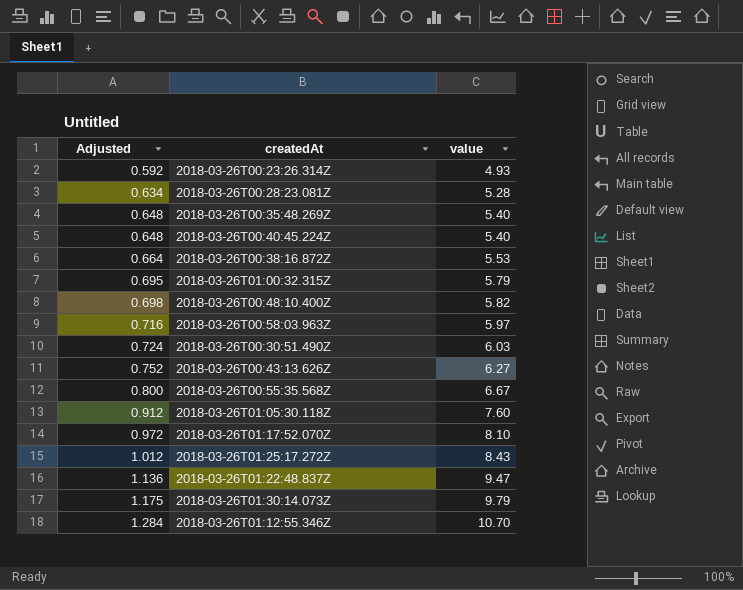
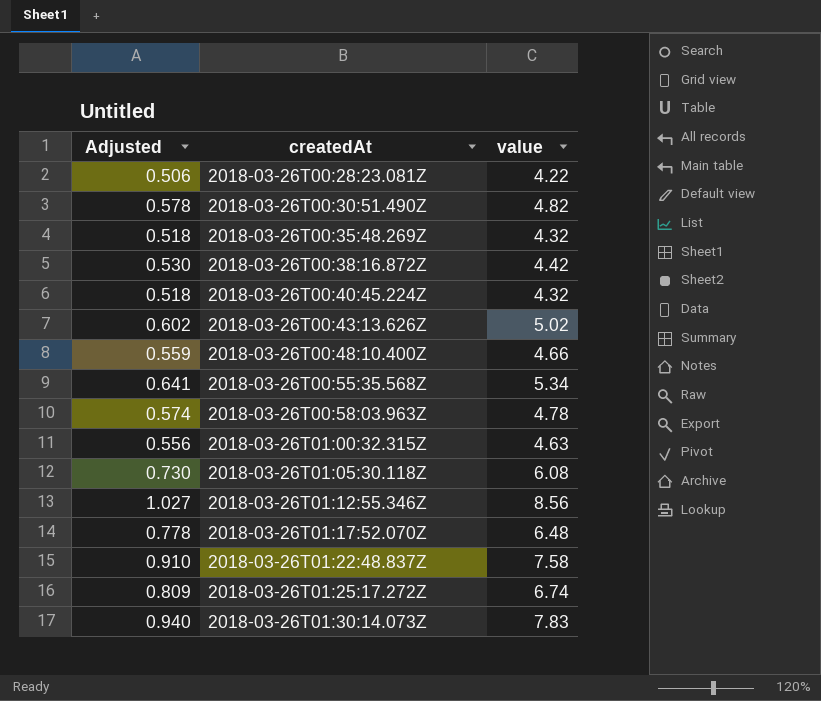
row order: Adjusted ascending -> createdAt ascending
row 2018-03-26T00:23:26.314Z: 0.592 | 4.93 -> none
2018-03-26T00:28:23.081Z | Adjusted: 0.634 -> 0.506
2018-03-26T00:28:23.081Z | value: 5.28 -> 4.22
2018-03-26T00:30:51.490Z | Adjusted: 0.724 -> 0.578
2018-03-26T00:30:51.490Z | value: 6.03 -> 4.82
2018-03-26T00:35:48.269Z | Adjusted: 0.648 -> 0.518
2018-03-26T00:35:48.269Z | value: 5.40 -> 4.32
2018-03-26T00:38:16.872Z | Adjusted: 0.664 -> 0.530
2018-03-26T00:38:16.872Z | value: 5.53 -> 4.42
2018-03-26T00:40:45.224Z | Adjusted: 0.648 -> 0.518
2018-03-26T00:40:45.224Z | value: 5.40 -> 4.32
2018-03-26T00:43:13.626Z | Adjusted: 0.752 -> 0.602
2018-03-26T00:43:13.626Z | value: 6.27 -> 5.02
2018-03-26T00:48:10.400Z | Adjusted: 0.698 -> 0.559
2018-03-26T00:48:10.400Z | value: 5.82 -> 4.66
2018-03-26T00:55:35.568Z | Adjusted: 0.800 -> 0.641
2018-03-26T00:55:35.568Z | value: 6.67 -> 5.34
2018-03-26T00:58:03.963Z | Adjusted: 0.716 -> 0.574
2018-03-26T00:58:03.963Z | value: 5.97 -> 4.78
2018-03-26T01:00:32.315Z | Adjusted: 0.695 -> 0.556
2018-03-26T01:00:32.315Z | value: 5.79 -> 4.63
2018-03-26T01:05:30.118Z | Adjusted: 0.912 -> 0.730
2018-03-26T01:05:30.118Z | value: 7.60 -> 6.08
2018-03-26T01:12:55.346Z | Adjusted: 1.284 -> 1.027
2018-03-26T01:12:55.346Z | value: 10.70 -> 8.56
2018-03-26T01:17:52.070Z | Adjusted: 0.972 -> 0.778
2018-03-26T01:17:52.070Z | value: 8.10 -> 6.48
2018-03-26T01:22:48.837Z | Adjusted: 1.136 -> 0.910
2018-03-26T01:22:48.837Z | value: 9.47 -> 7.58
2018-03-26T01:25:17.272Z | Adjusted: 1.012 -> 0.809
2018-03-26T01:25:17.272Z | value: 8.43 -> 6.74
2018-03-26T01:30:14.073Z | Adjusted: 1.175 -> 0.940
2018-03-26T01:30:14.073Z | value: 9.79 -> 7.83

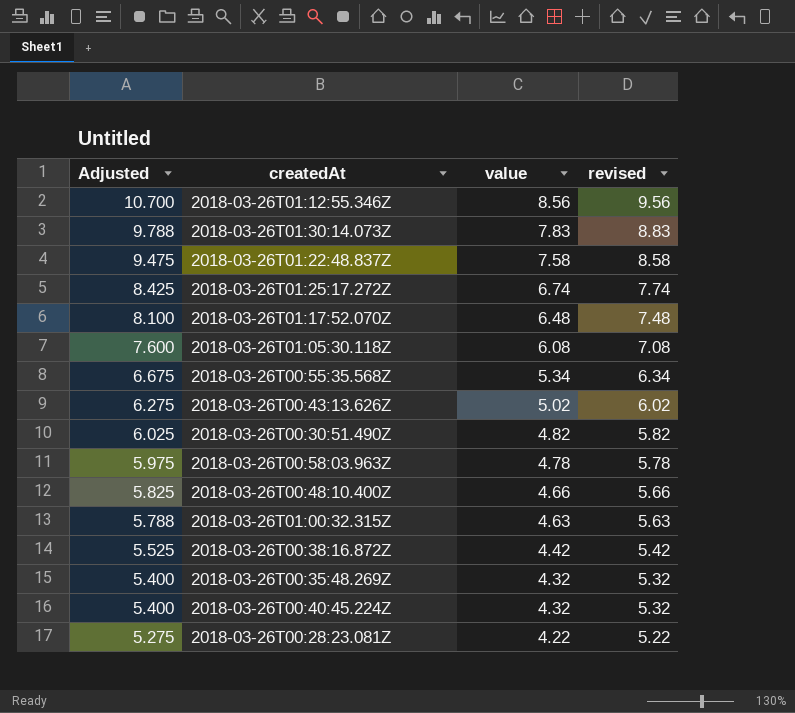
row order: createdAt ascending -> Adjusted descending
column Adjusted | formula: [value] * 0.12 -> [value] * 1.25
column revised | formula: none -> [value] + 1

